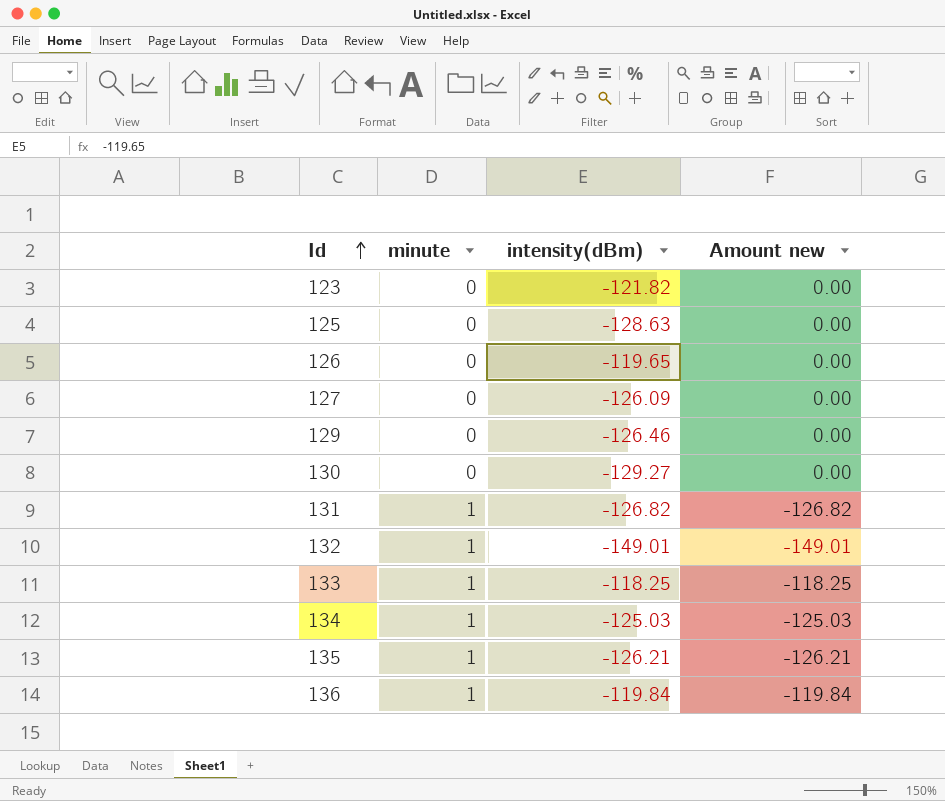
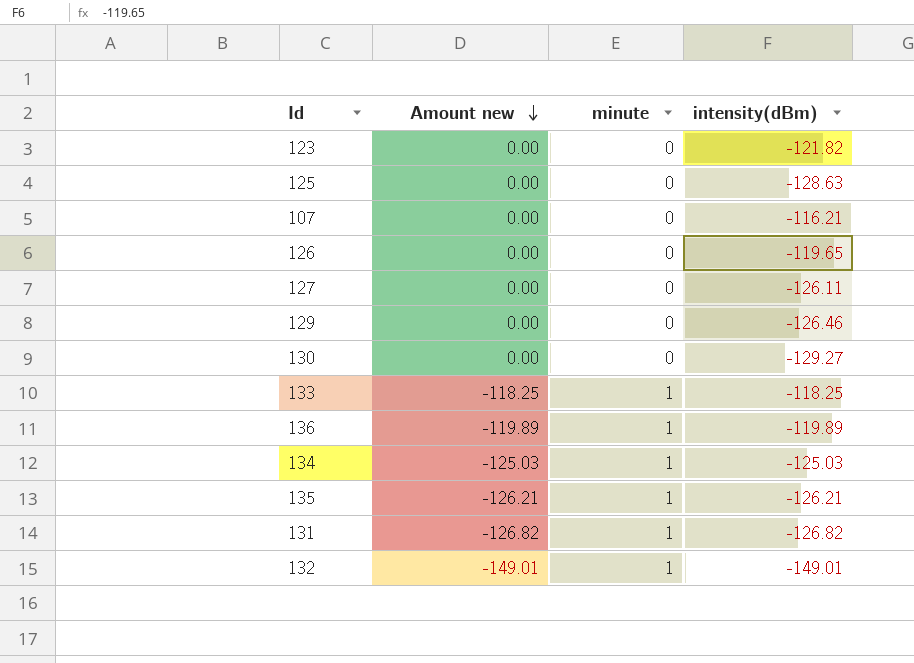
row order: Id ascending -> Amount new descending
column Amount new | position: 4 -> 2
row 107: none -> 0.00 | 0 | -116.21
127 | intensity(dBm): -126.09 -> -126.11
136 | Amount new: -119.84 -> -119.89
136 | intensity(dBm): -119.84 -> -119.89

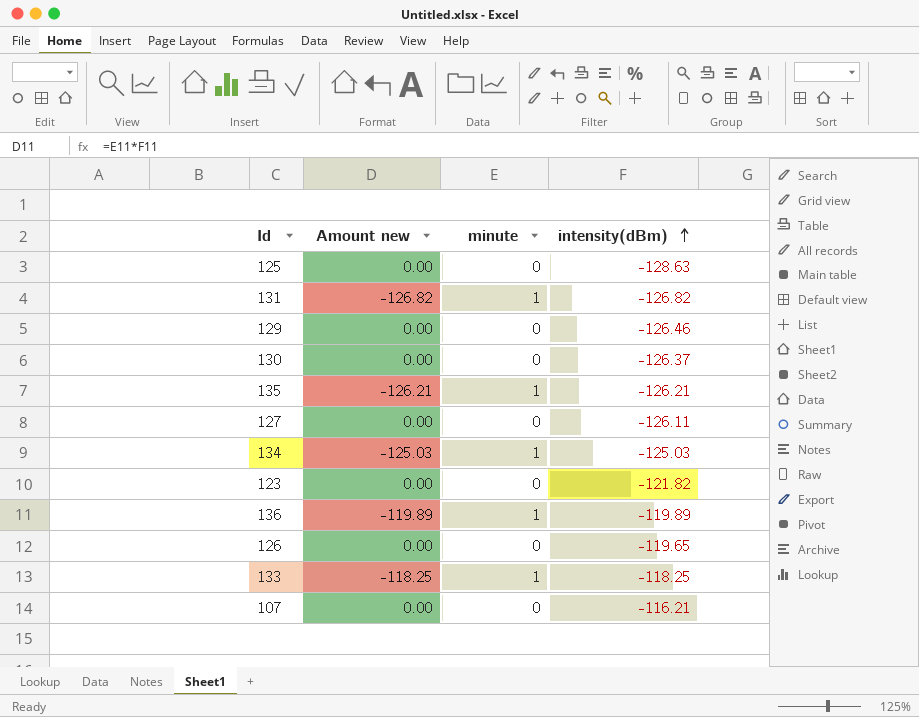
row order: Amount new descending -> intensity(dBm) ascending
row 132: -149.01 | 1 | -149.01 -> none
130 | intensity(dBm): -129.27 -> -126.37

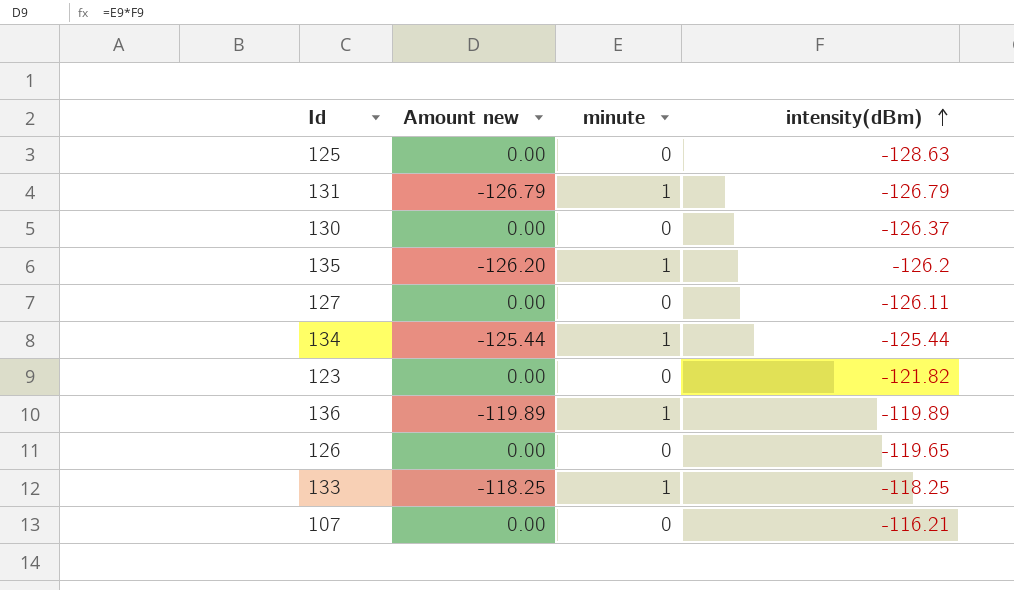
row 129: 0.00 | 0 | -126.46 -> none
131 | Amount new: -126.82 -> -126.79
131 | intensity(dBm): -126.82 -> -126.79
135 | Amount new: -126.21 -> -126.20
135 | intensity(dBm): -126.21 -> -126.2
134 | Amount new: -125.03 -> -125.44
134 | intensity(dBm): -125.03 -> -125.44

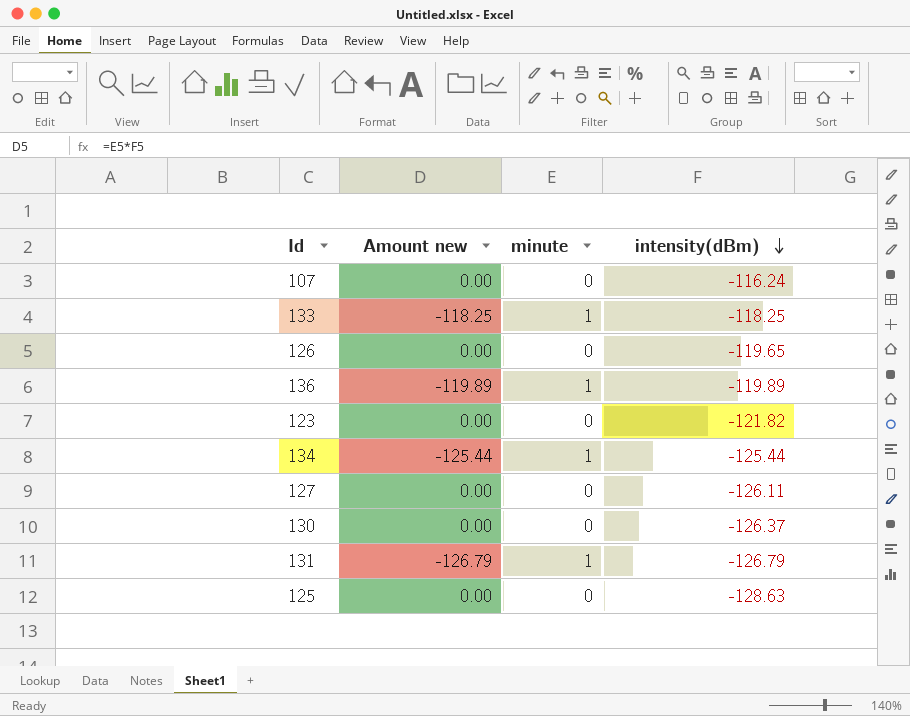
row order: intensity(dBm) ascending -> intensity(dBm) descending
row 135: -126.20 | 1 | -126.2 -> none
107 | intensity(dBm): -116.21 -> -116.24

